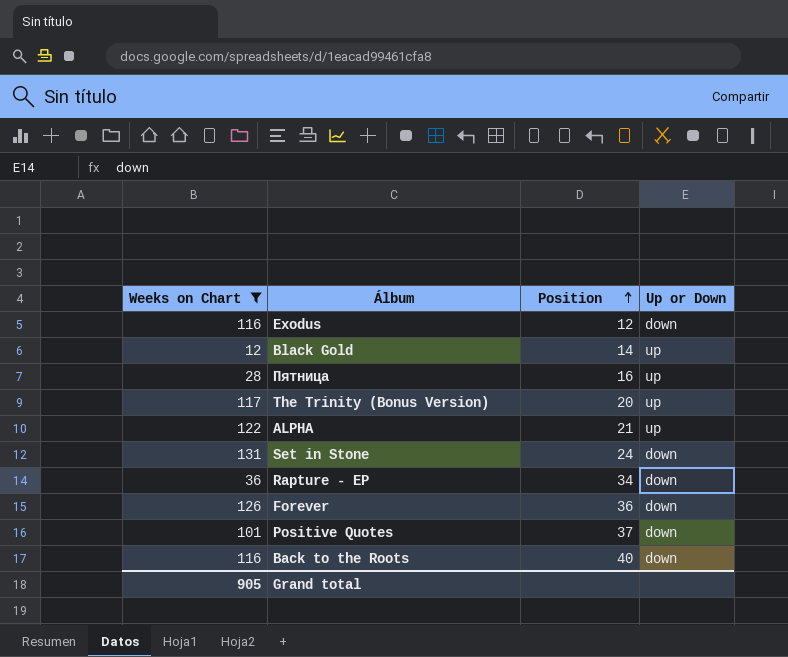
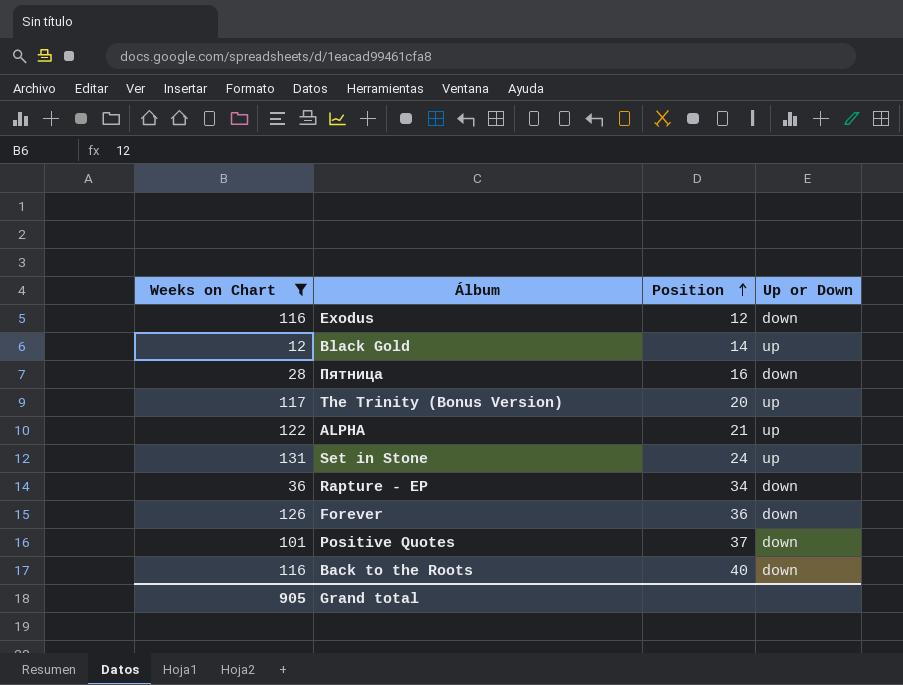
Пятница | Up or Down: up -> down
Set in Stone | Up or Down: down -> up

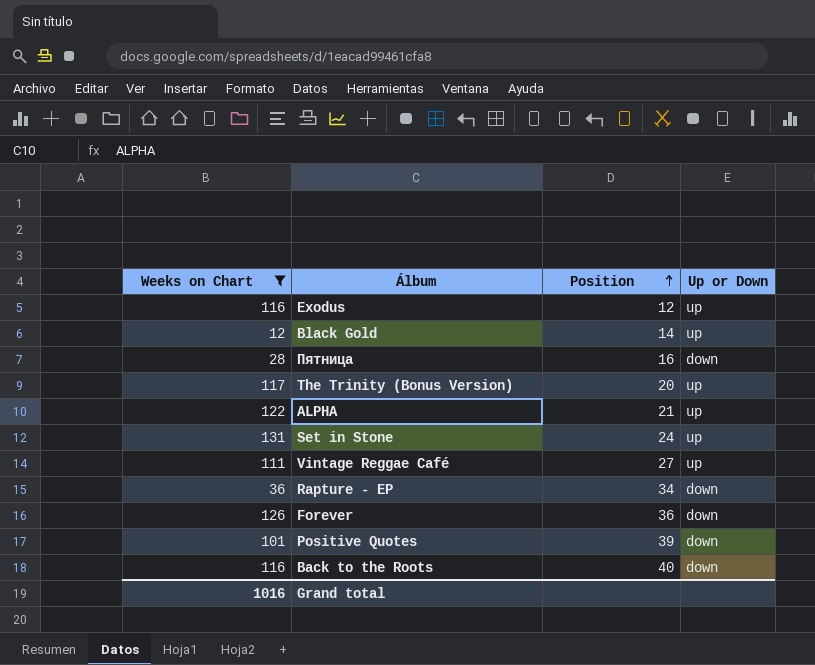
Exodus | Up or Down: down -> up
row Vintage Reggae Café: none -> 111 | 27 | up
Positive Quotes | Position: 37 -> 39
Grand total | Weeks on Chart: 905 -> 1016

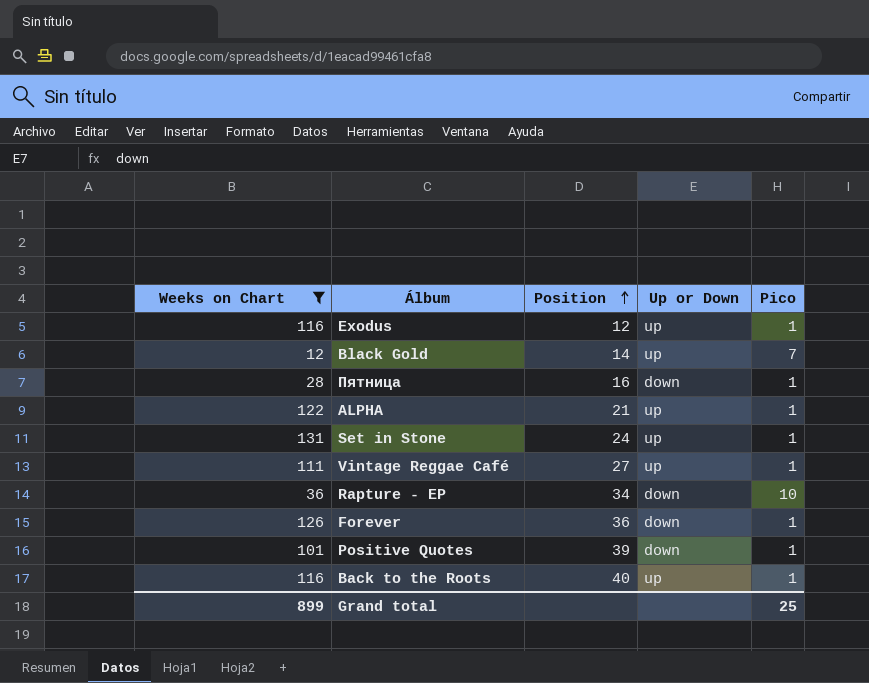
column Pico | position: none -> 5
row The Trinity (Bonus Version): 117 | 20 | up -> none
Back to the Roots | Up or Down: down -> up
Grand total | Weeks on Chart: 1016 -> 899

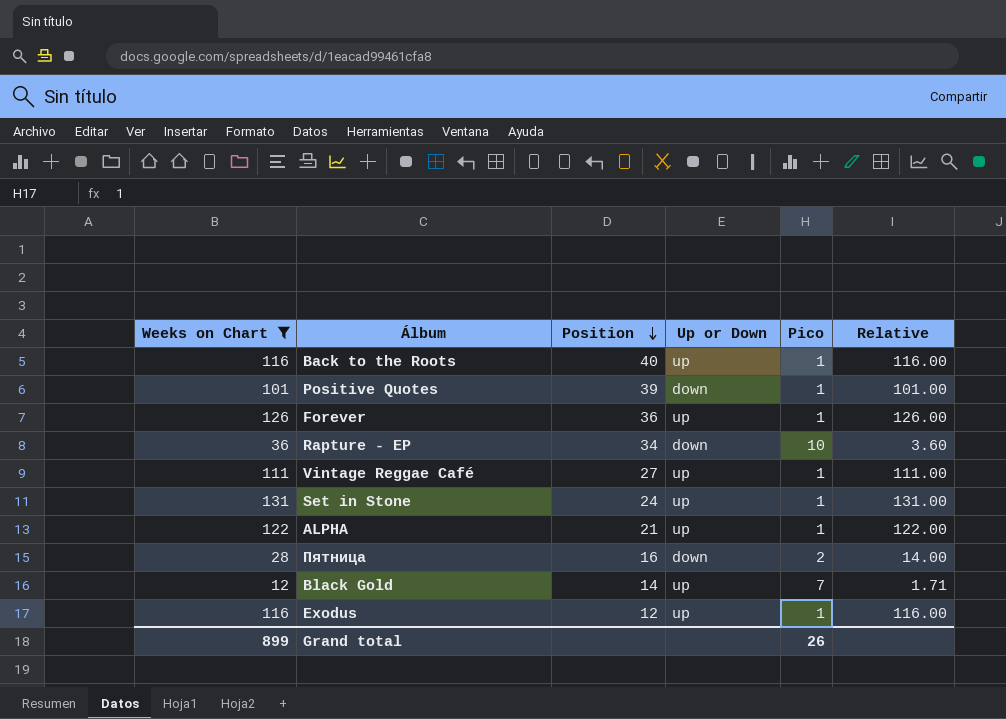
row order: Position ascending -> Position descending
column Relative | formula: none -> [Weeks on Chart] / [Pico]
Forever | Up or Down: down -> up
Пятница | Pico: 1 -> 2
Grand total | Pico: 25 -> 26

